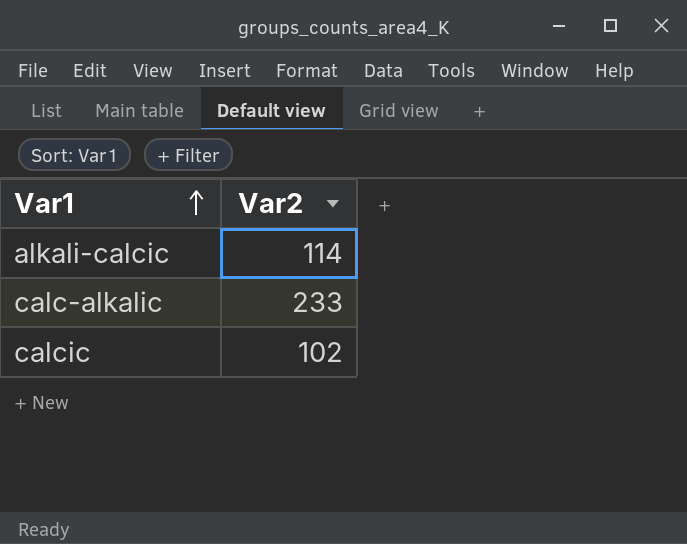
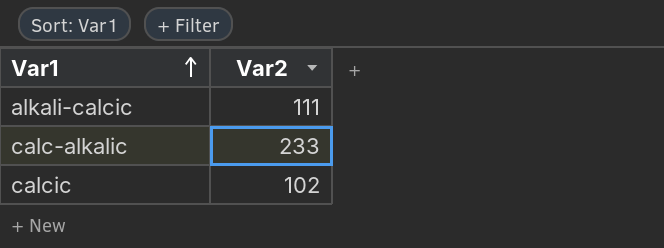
alkali-calcic | Var2: 114 -> 111

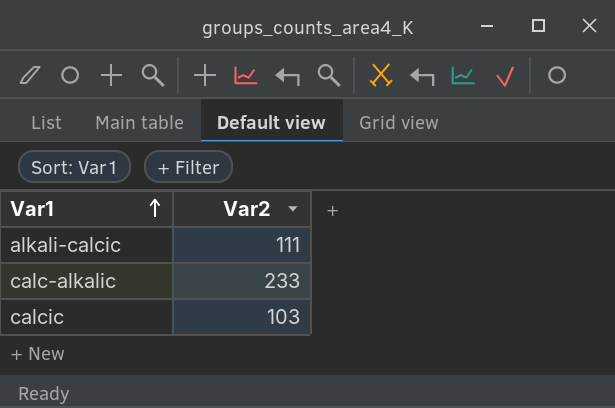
calcic | Var2: 102 -> 103

